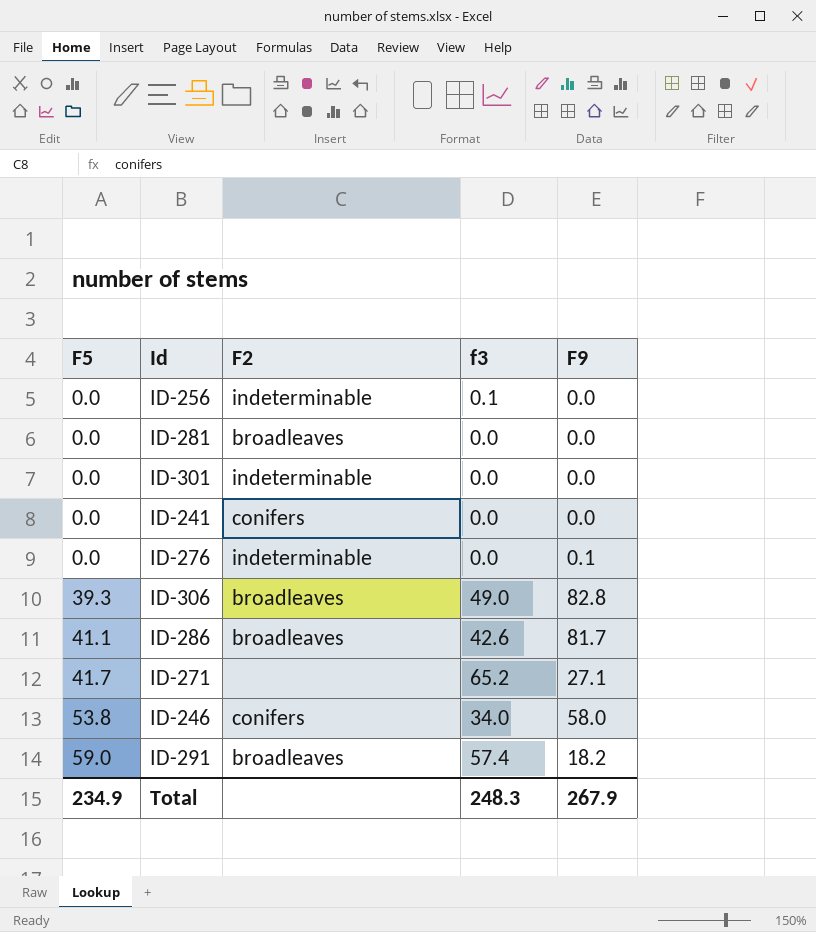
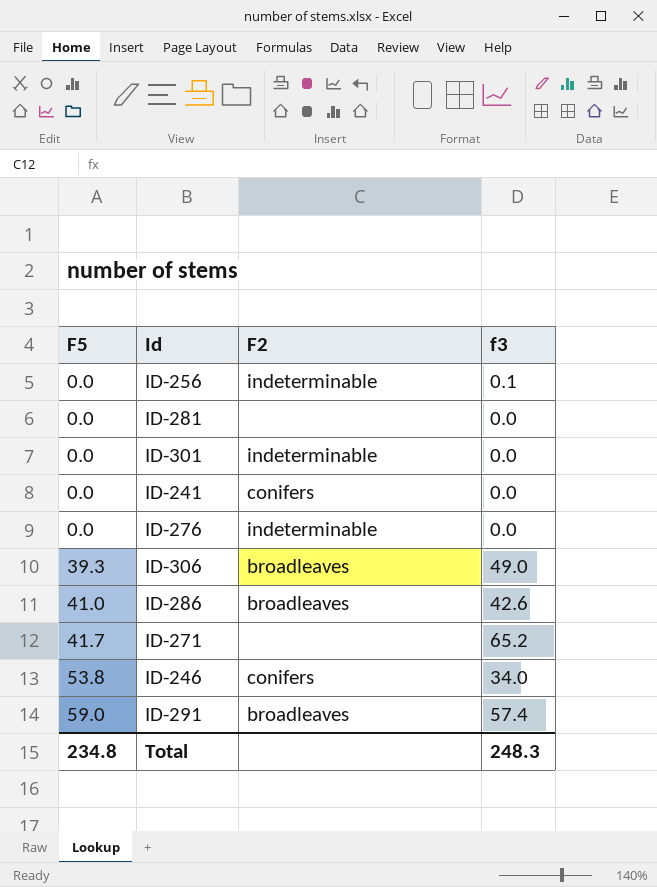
column F9 | position: 5 -> none
ID-281 | F2: broadleaves -> none
ID-286 | F5: 41.1 -> 41.0
Total | F5: 234.9 -> 234.8

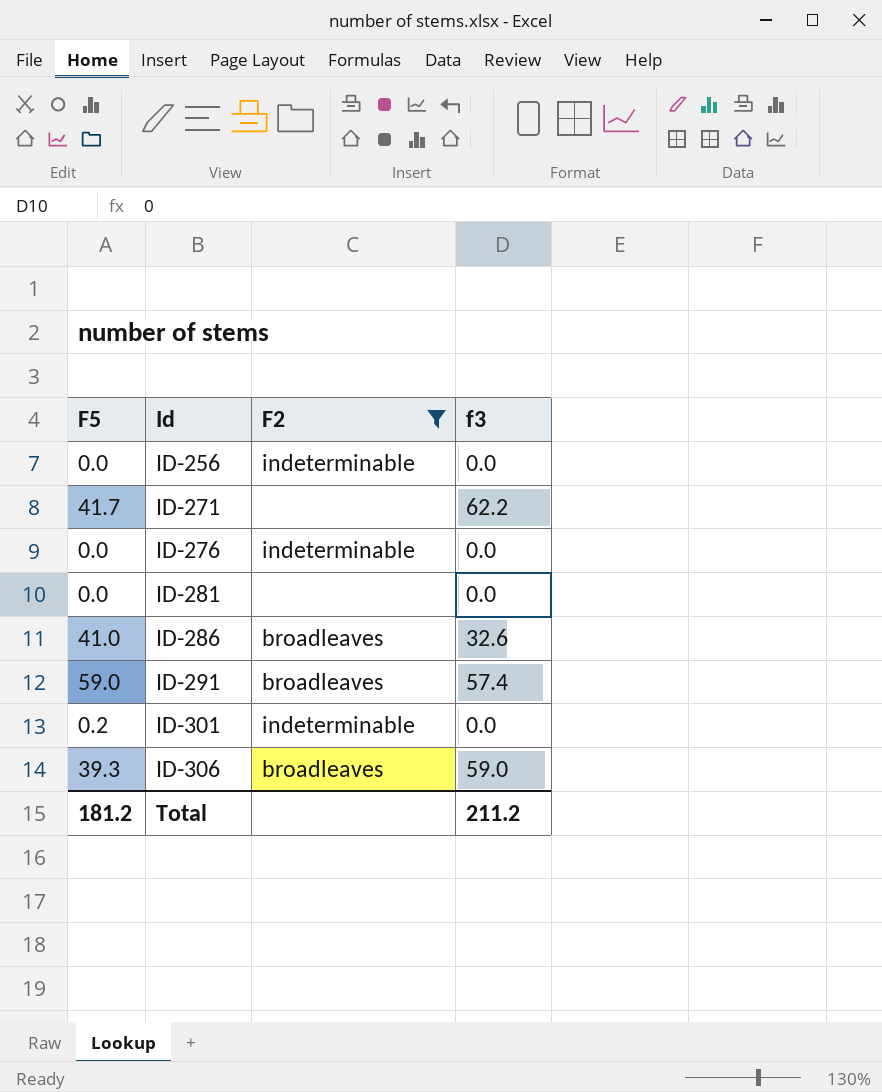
filter: none -> F2 != conifers
row order: F5 ascending -> Id ascending
ID-256 | f3: 0.1 -> 0.0
ID-271 | f3: 65.2 -> 62.2
ID-286 | f3: 42.6 -> 32.6
ID-301 | F5: 0.0 -> 0.2
ID-306 | f3: 49.0 -> 59.0
Total | F5: 234.8 -> 181.2
Total | f3: 248.3 -> 211.2

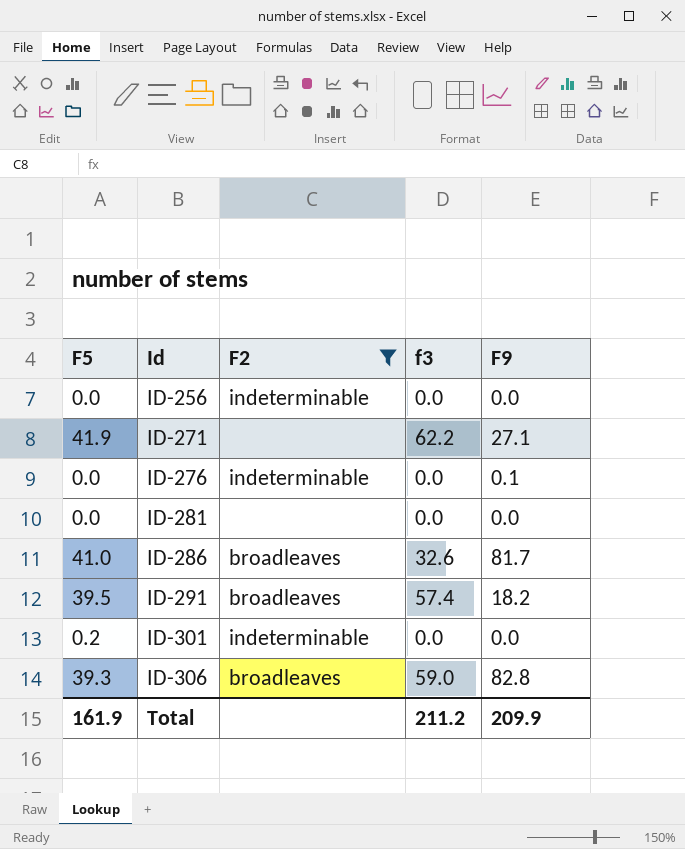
column F9 | position: none -> 5
ID-271 | F5: 41.7 -> 41.9
ID-291 | F5: 59.0 -> 39.5
Total | F5: 181.2 -> 161.9

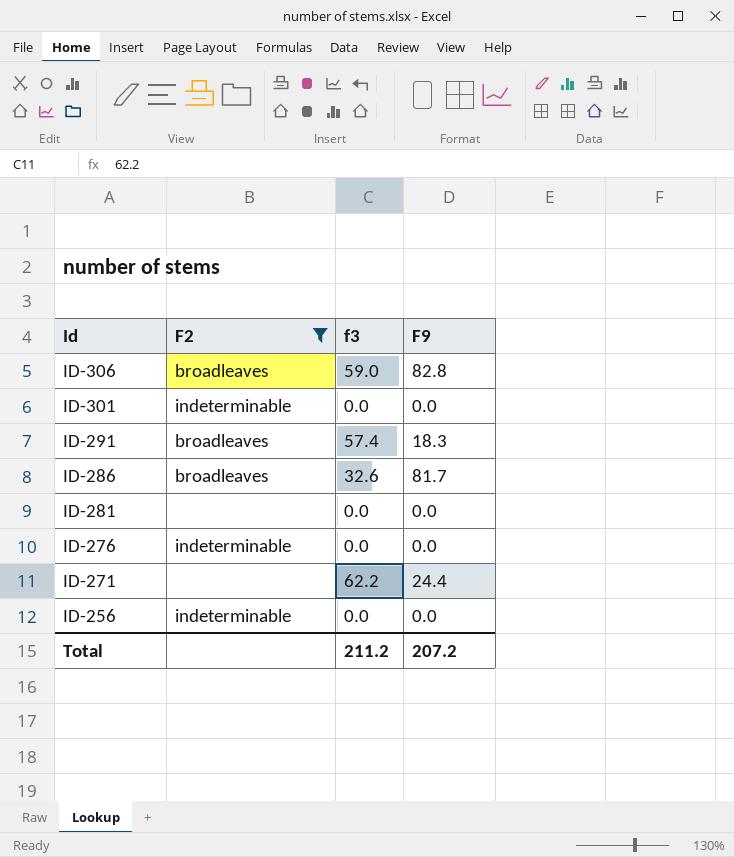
row order: Id ascending -> Id descending
column F5 | position: 1 -> none
ID-291 | F9: 18.2 -> 18.3
ID-276 | F9: 0.1 -> 0.0
ID-271 | F9: 27.1 -> 24.4
Total | F9: 209.9 -> 207.2

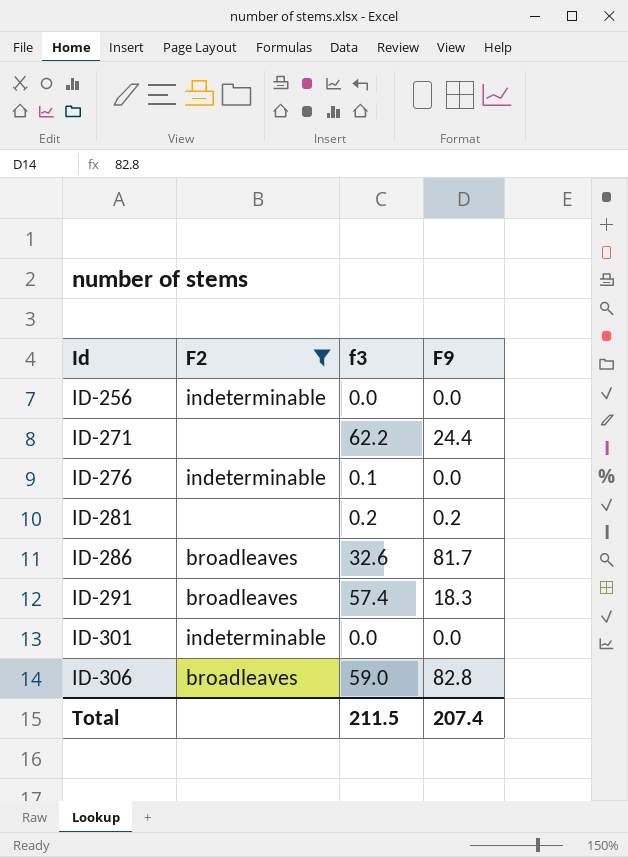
row order: Id descending -> Id ascending
ID-276 | f3: 0.0 -> 0.1
ID-281 | f3: 0.0 -> 0.2
ID-281 | F9: 0.0 -> 0.2
Total | f3: 211.2 -> 211.5
Total | F9: 207.2 -> 207.4

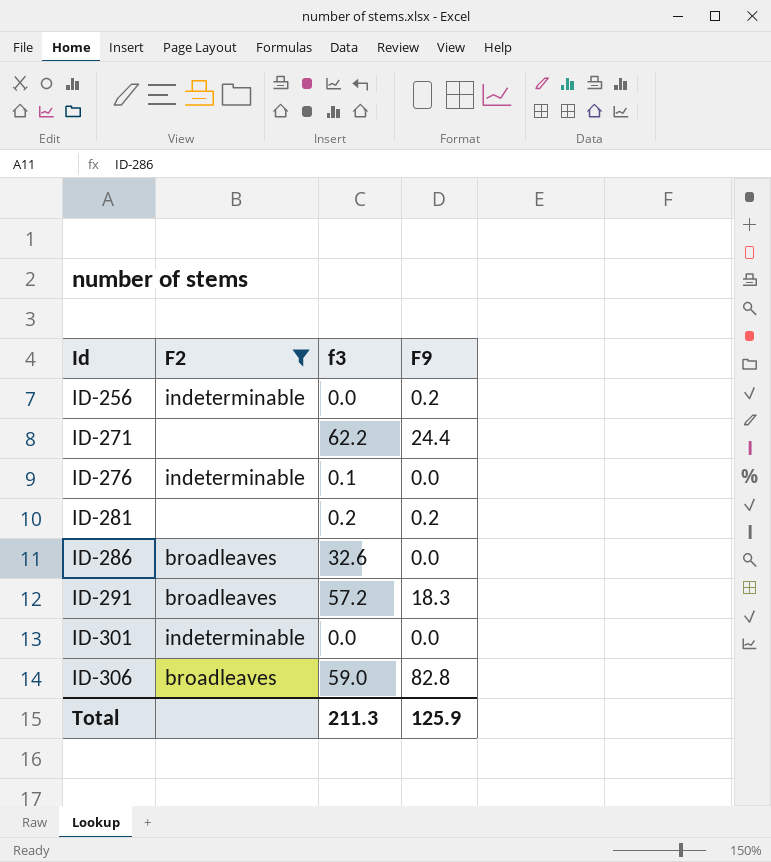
ID-256 | F9: 0.0 -> 0.2
ID-286 | F9: 81.7 -> 0.0
ID-291 | f3: 57.4 -> 57.2
Total | f3: 211.5 -> 211.3
Total | F9: 207.4 -> 125.9

